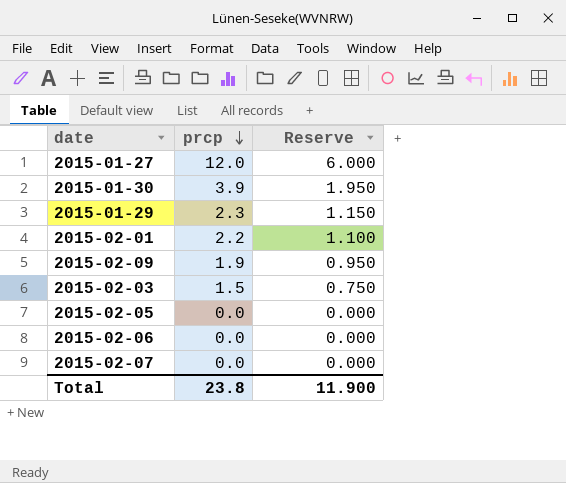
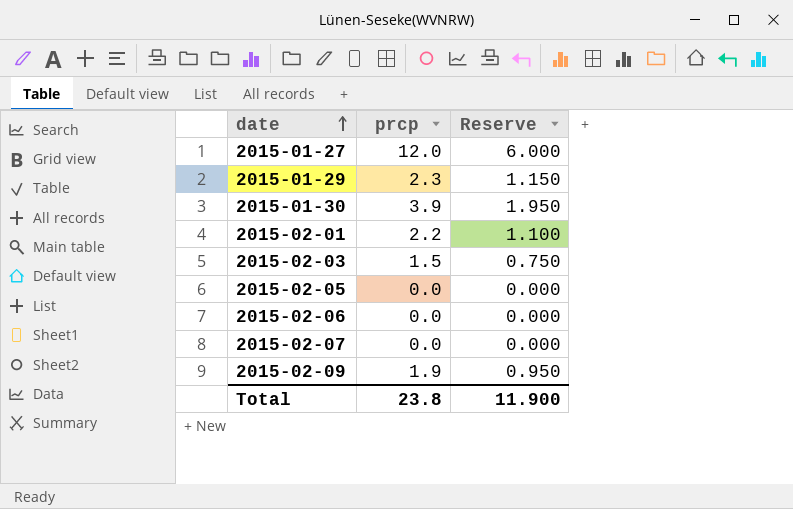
row order: prcp descending -> date ascending

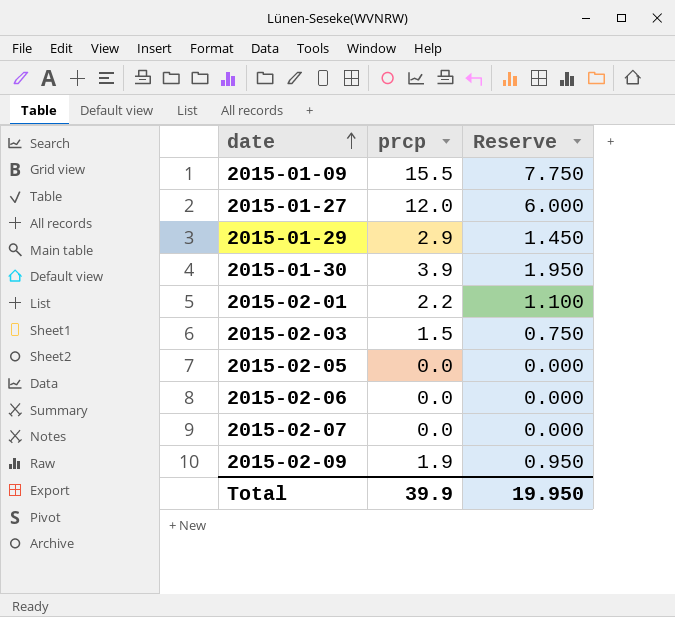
row 2015-01-09: none -> 15.5 | 7.750
2015-01-29 | prcp: 2.3 -> 2.9
2015-01-29 | Reserve: 1.150 -> 1.450
Total | prcp: 23.8 -> 39.9
Total | Reserve: 11.900 -> 19.950

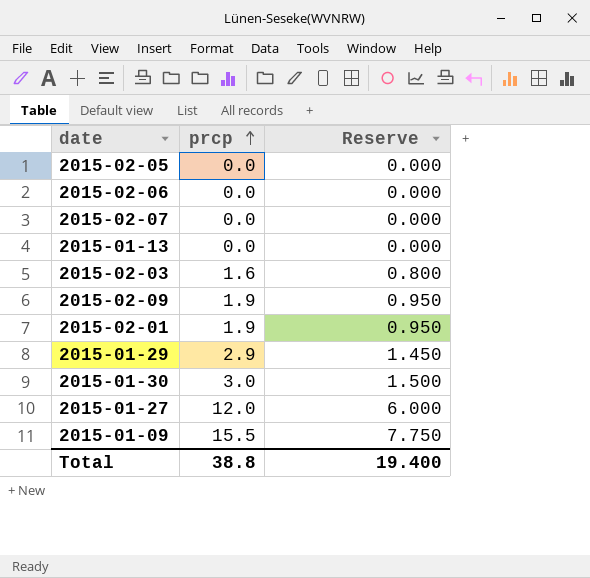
row order: date ascending -> prcp ascending
row 2015-01-13: none -> 0.0 | 0.000
2015-02-03 | prcp: 1.5 -> 1.6
2015-02-03 | Reserve: 0.750 -> 0.800
2015-02-01 | prcp: 2.2 -> 1.9
2015-02-01 | Reserve: 1.100 -> 0.950
2015-01-30 | prcp: 3.9 -> 3.0
2015-01-30 | Reserve: 1.950 -> 1.500
Total | prcp: 39.9 -> 38.8
Total | Reserve: 19.950 -> 19.400

